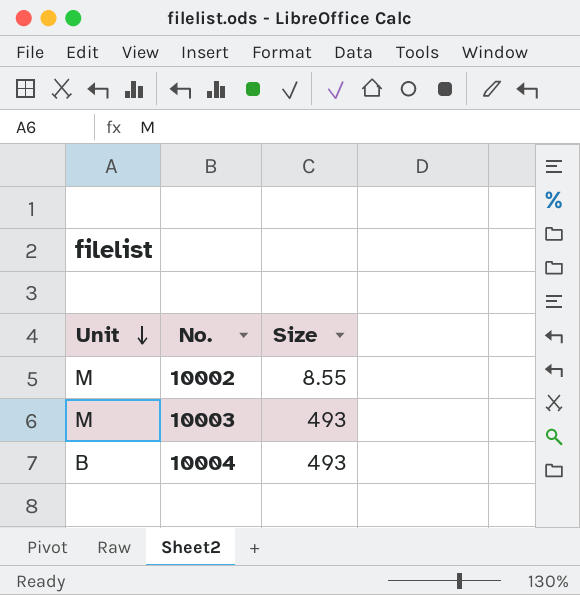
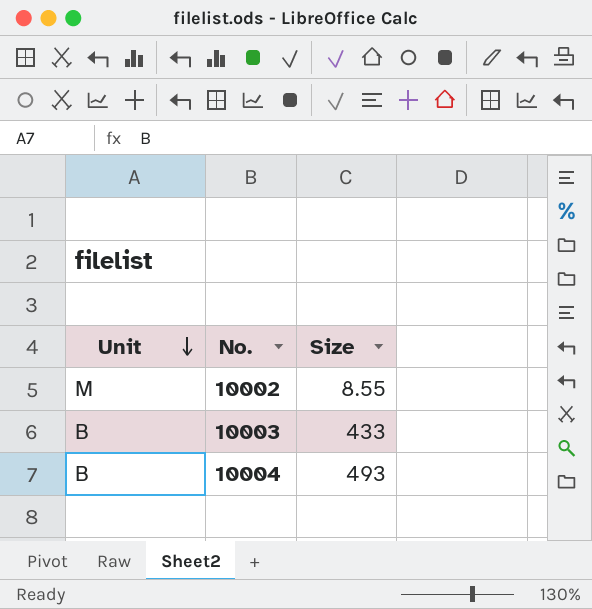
10003 | Unit: M -> B
10003 | Size: 493 -> 433

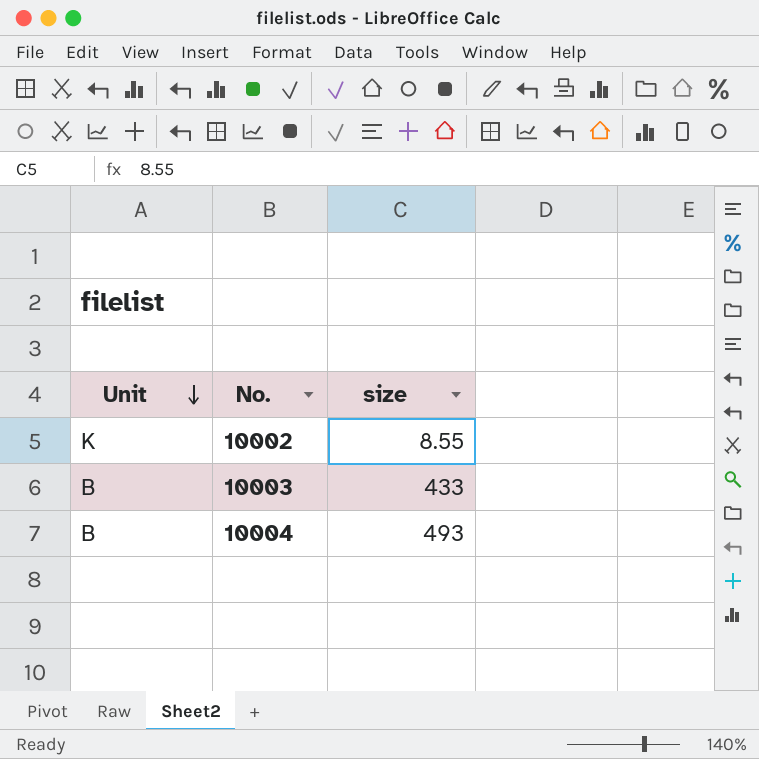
column name: Size -> size
10002 | Unit: M -> K

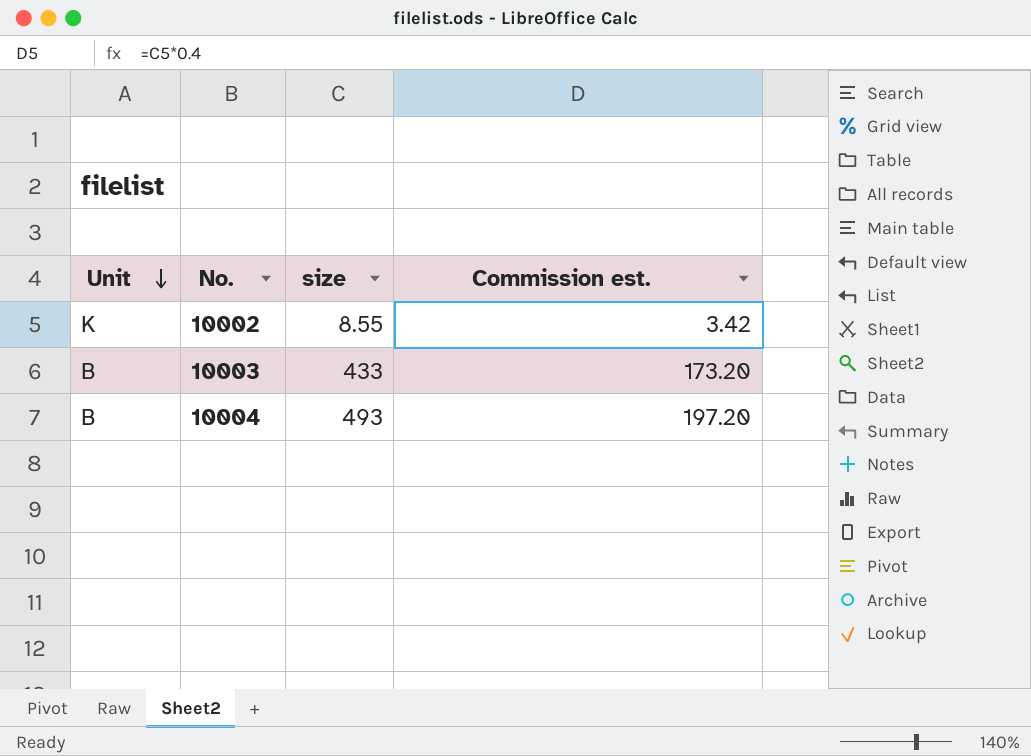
column Commission est. | formula: none -> [size] * 0.4

